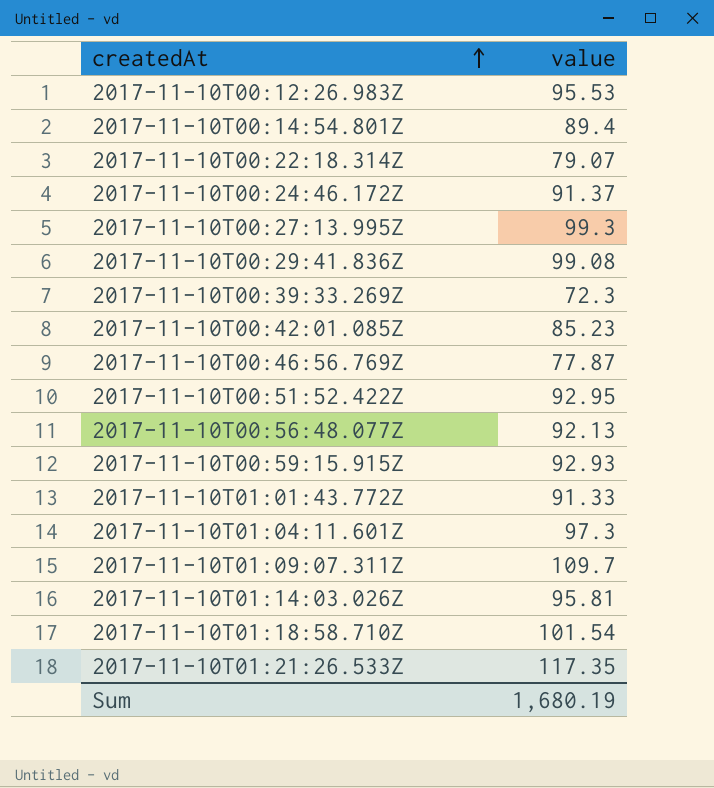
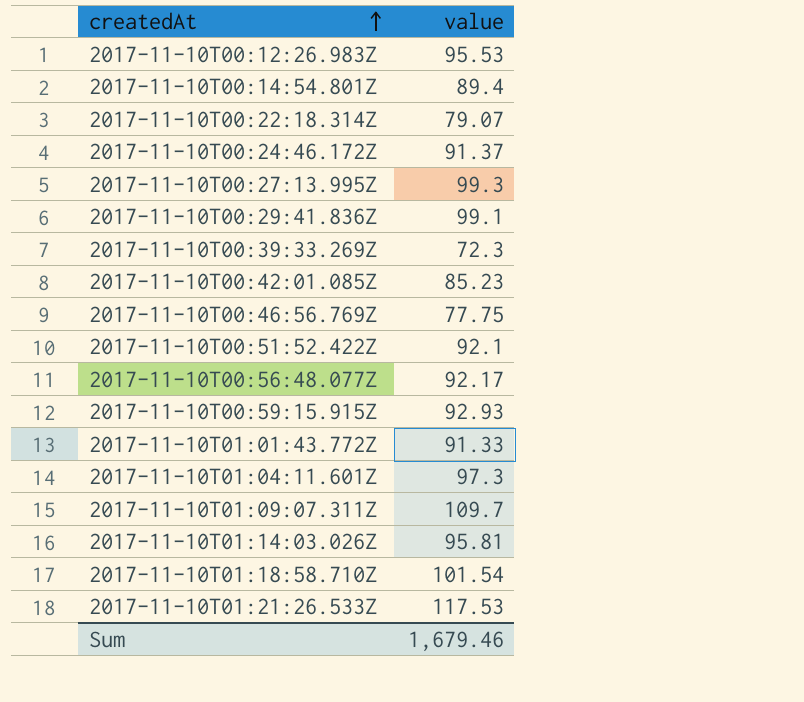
2017-11-10T00:29:41.836Z | value: 99.08 -> 99.1
2017-11-10T00:46:56.769Z | value: 77.87 -> 77.75
2017-11-10T00:51:52.422Z | value: 92.95 -> 92.1
2017-11-10T00:56:48.077Z | value: 92.13 -> 92.17
2017-11-10T01:21:26.533Z | value: 117.35 -> 117.53
Sum | value: 1,680.19 -> 1,679.46

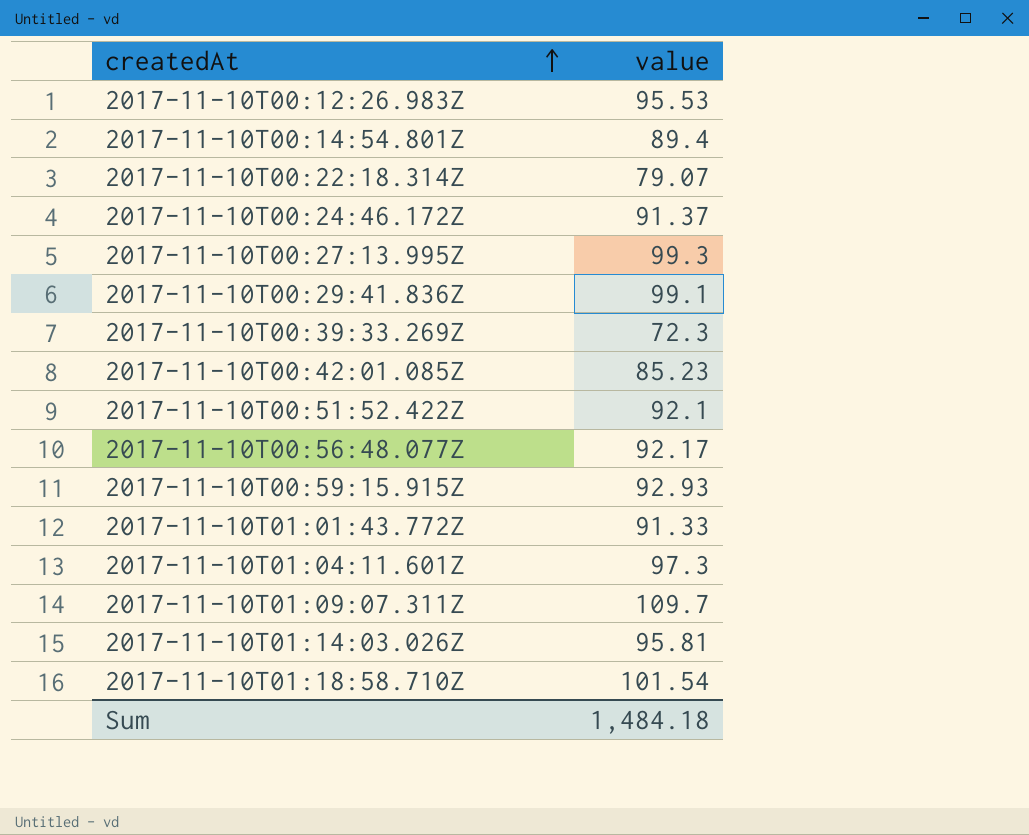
row 2017-11-10T00:46:56.769Z: 77.75 -> none
row 2017-11-10T01:21:26.533Z: 117.53 -> none
Sum | value: 1,679.46 -> 1,484.18

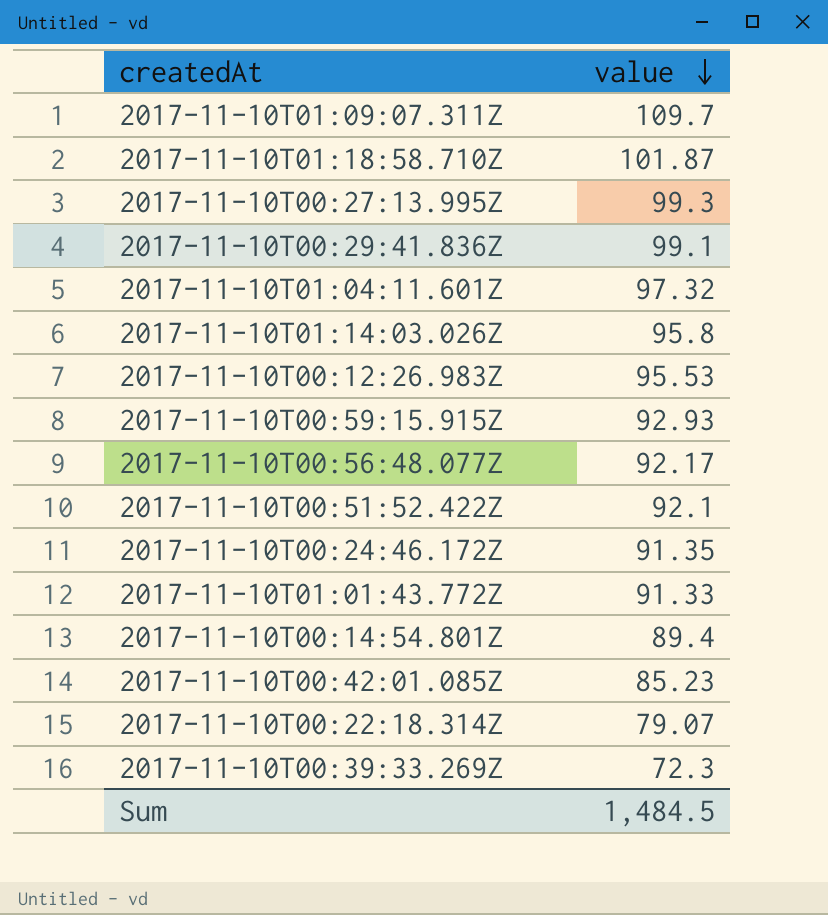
row order: createdAt ascending -> value descending
2017-11-10T01:18:58.710Z | value: 101.54 -> 101.87
2017-11-10T01:04:11.601Z | value: 97.3 -> 97.32
2017-11-10T01:14:03.026Z | value: 95.81 -> 95.8
2017-11-10T00:24:46.172Z | value: 91.37 -> 91.35
Sum | value: 1,484.18 -> 1,484.5

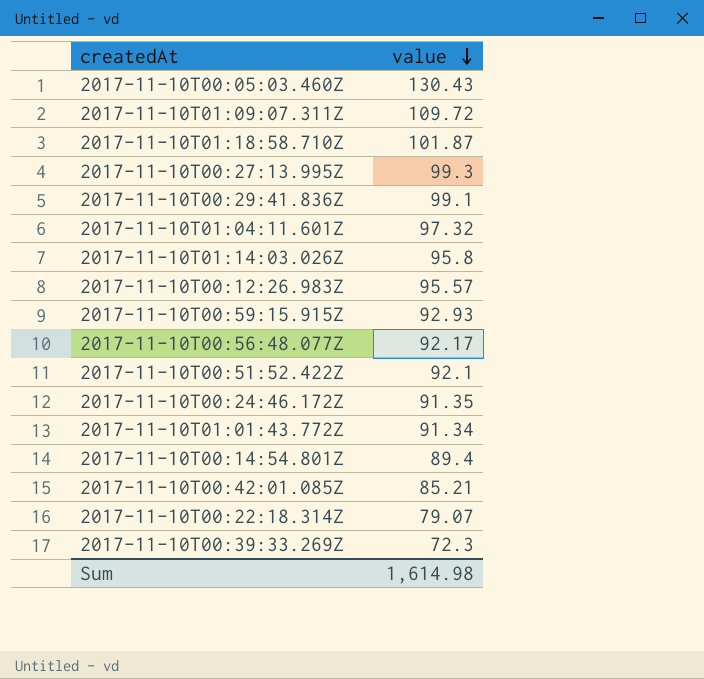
row 2017-11-10T00:05:03.460Z: none -> 130.43
2017-11-10T01:09:07.311Z | value: 109.7 -> 109.72
2017-11-10T00:12:26.983Z | value: 95.53 -> 95.57
2017-11-10T01:01:43.772Z | value: 91.33 -> 91.34
2017-11-10T00:42:01.085Z | value: 85.23 -> 85.21
Sum | value: 1,484.5 -> 1,614.98

